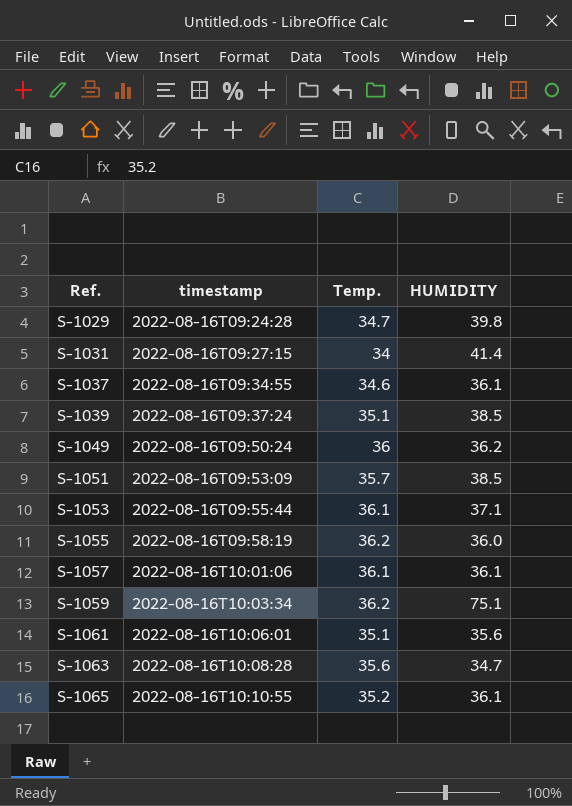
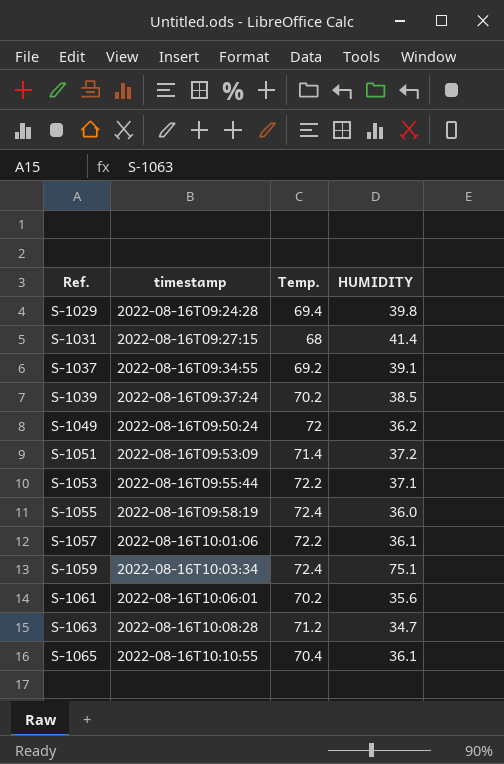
S-1029 | Temp.: 34.7 -> 69.4
S-1031 | Temp.: 34 -> 68
S-1037 | Temp.: 34.6 -> 69.2
S-1037 | HUMIDITY: 36.1 -> 39.1
S-1039 | Temp.: 35.1 -> 70.2
S-1049 | Temp.: 36 -> 72
S-1051 | Temp.: 35.7 -> 71.4
S-1051 | HUMIDITY: 38.5 -> 37.2
S-1053 | Temp.: 36.1 -> 72.2
S-1055 | Temp.: 36.2 -> 72.4
S-1057 | Temp.: 36.1 -> 72.2
S-1059 | Temp.: 36.2 -> 72.4
S-1061 | Temp.: 35.1 -> 70.2
S-1063 | Temp.: 35.6 -> 71.2
S-1065 | Temp.: 35.2 -> 70.4

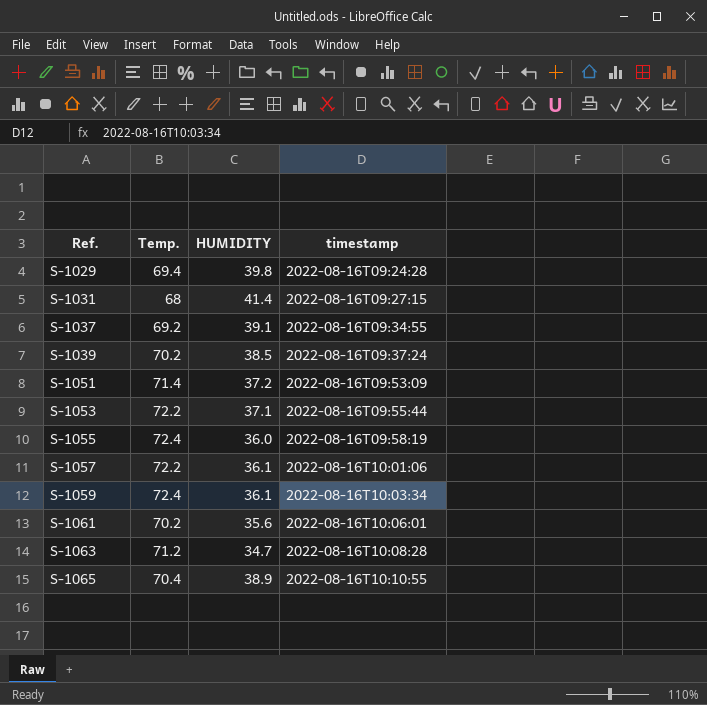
column timestamp | position: 2 -> 4
row S-1049: 2022-08-16T09:50:24 | 72 | 36.2 -> none
S-1059 | HUMIDITY: 75.1 -> 36.1
S-1065 | HUMIDITY: 36.1 -> 38.9

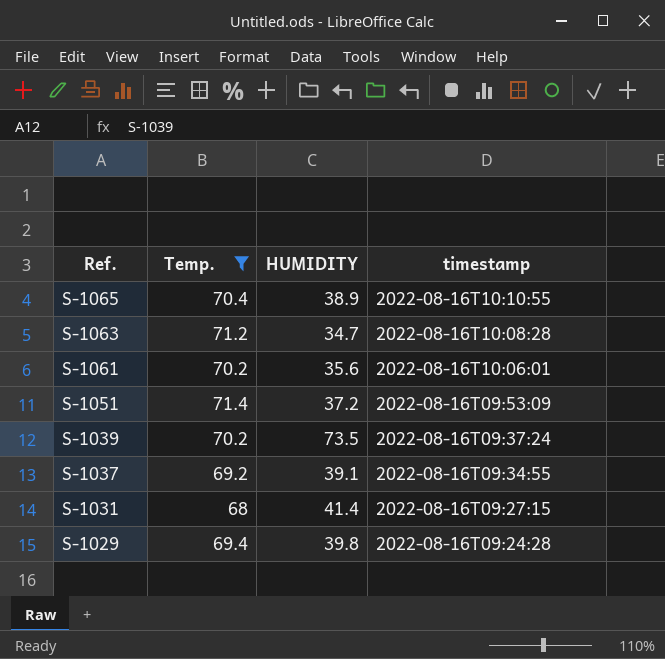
filter: none -> Temp. <= 71.4
row order: Ref. ascending -> Ref. descending
S-1039 | HUMIDITY: 38.5 -> 73.5

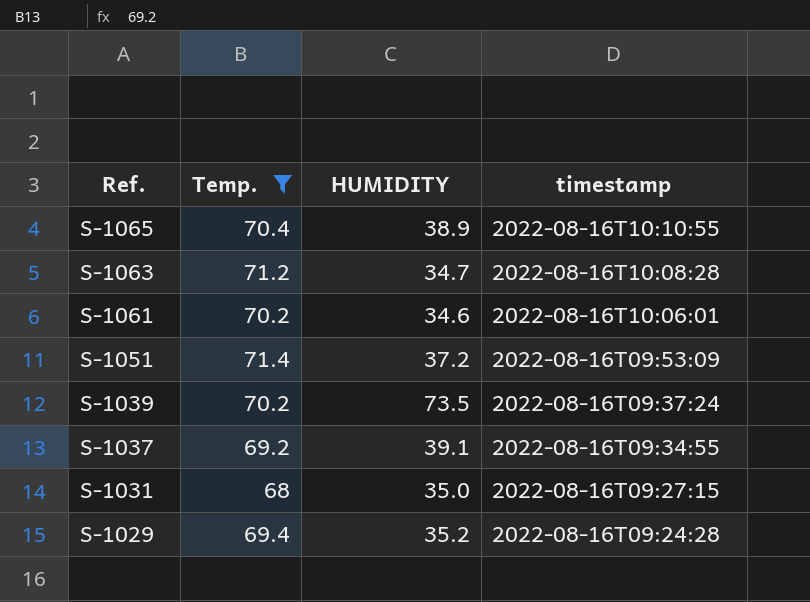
S-1061 | HUMIDITY: 35.6 -> 34.6
S-1031 | HUMIDITY: 41.4 -> 35.0
S-1029 | HUMIDITY: 39.8 -> 35.2

